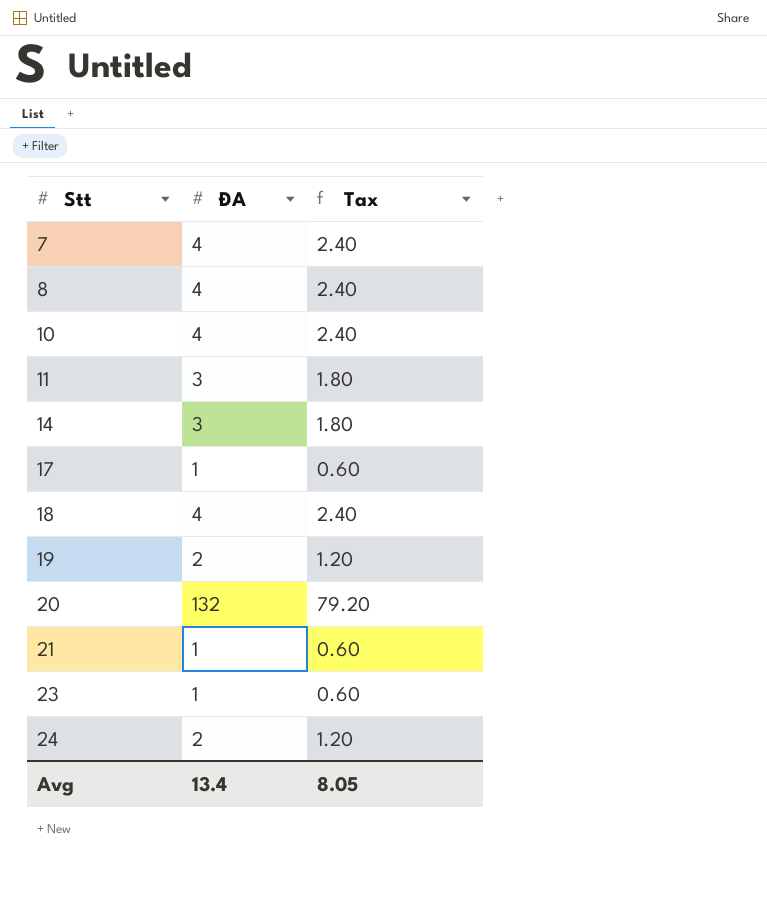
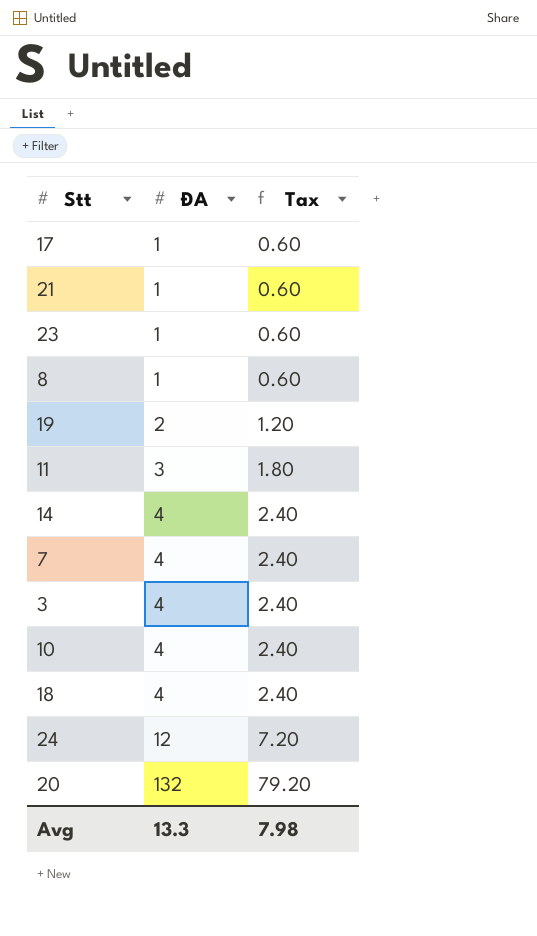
row order: Stt ascending -> ĐA ascending
8 | ĐA: 4 -> 1
8 | Tax: 2.40 -> 0.60
14 | ĐA: 3 -> 4
14 | Tax: 1.80 -> 2.40
row 3: none -> 4 | 2.40
24 | ĐA: 2 -> 12
24 | Tax: 1.20 -> 7.20
Avg | ĐA: 13.4 -> 13.3
Avg | Tax: 8.05 -> 7.98

